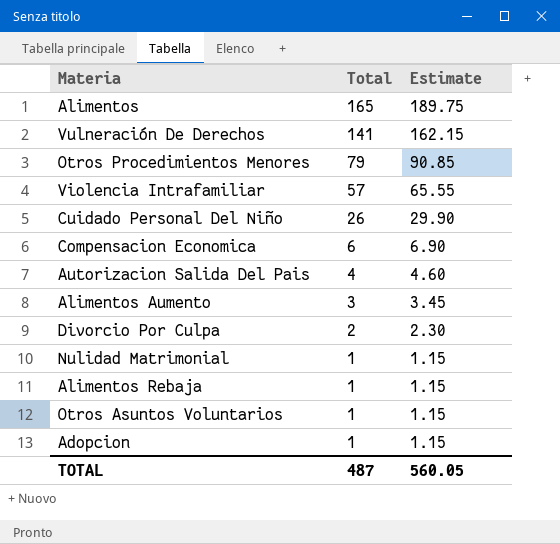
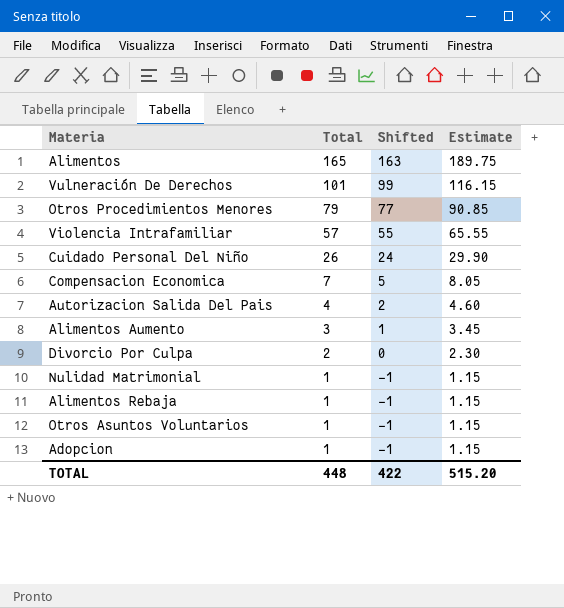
column Shifted | formula: none -> [Total] - 2
Vulneración De Derechos | Total: 141 -> 101
Vulneración De Derechos | Estimate: 162.15 -> 116.15
Compensacion Economica | Total: 6 -> 7
Compensacion Economica | Estimate: 6.90 -> 8.05
TOTAL | Total: 487 -> 448
TOTAL | Estimate: 560.05 -> 515.20

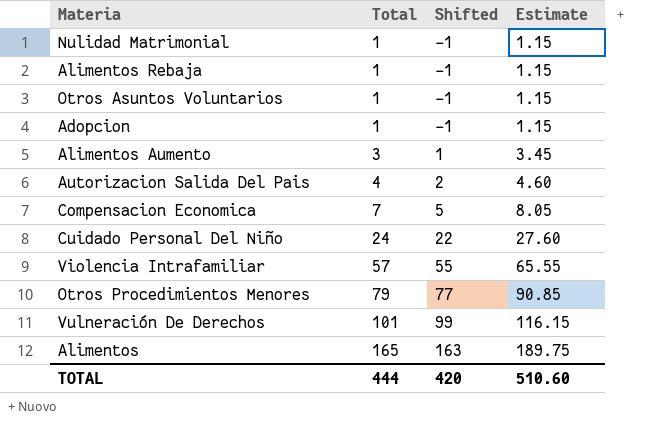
row order: Total descending -> Total ascending
row Divorcio Por Culpa: 2 | 0 | 2.30 -> none
Cuidado Personal Del Niño | Total: 26 -> 24
Cuidado Personal Del Niño | Shifted: 24 -> 22
Cuidado Personal Del Niño | Estimate: 29.90 -> 27.60
TOTAL | Total: 448 -> 444
TOTAL | Shifted: 422 -> 420
TOTAL | Estimate: 515.20 -> 510.60

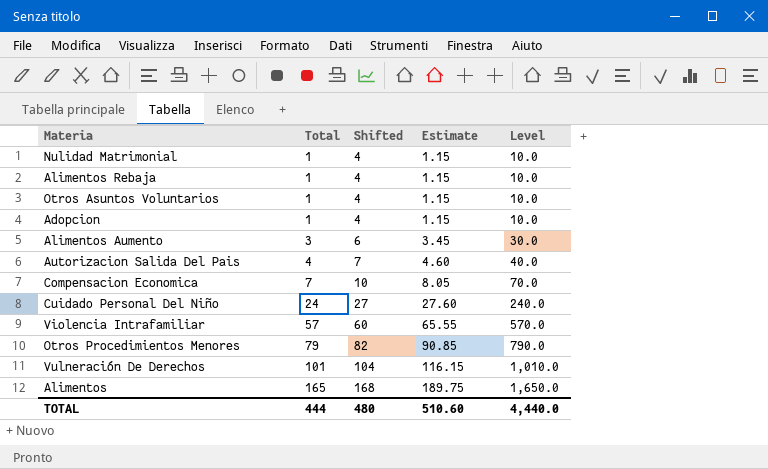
column Shifted | formula: [Total] - 2 -> [Total] + 3
column Level | formula: none -> [Total] * 10
TOTAL | Shifted: 420 -> 480

